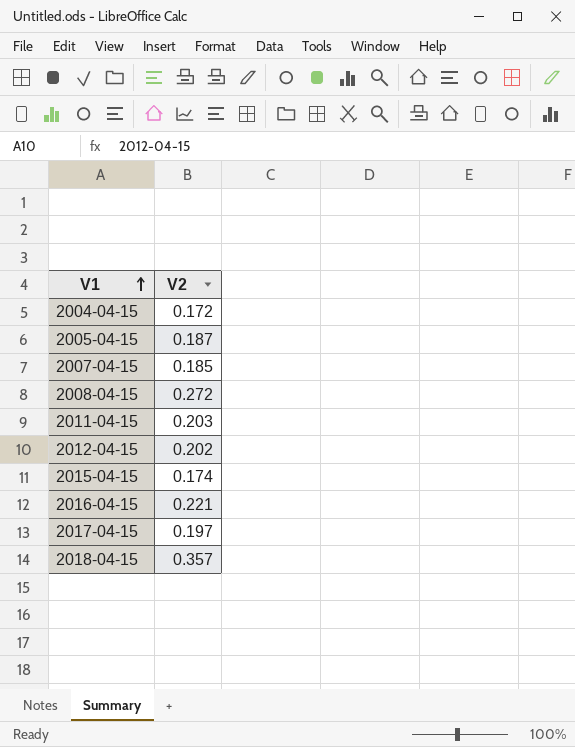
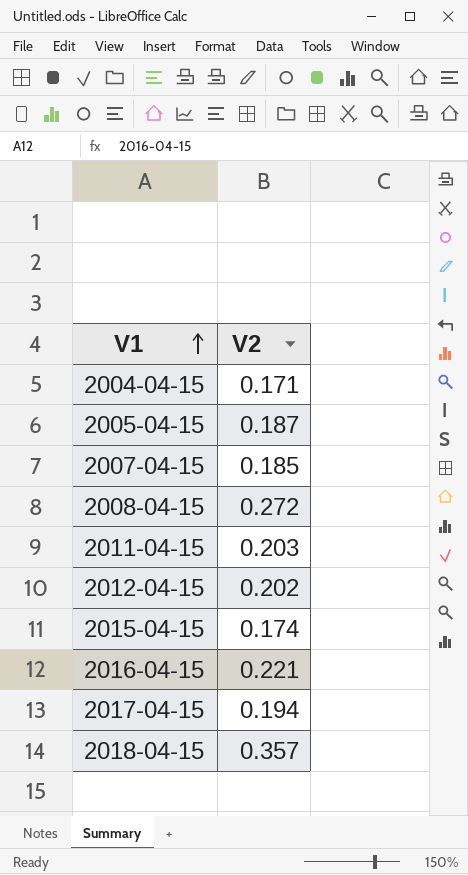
2004-04-15 | V2: 0.172 -> 0.171
2017-04-15 | V2: 0.197 -> 0.194

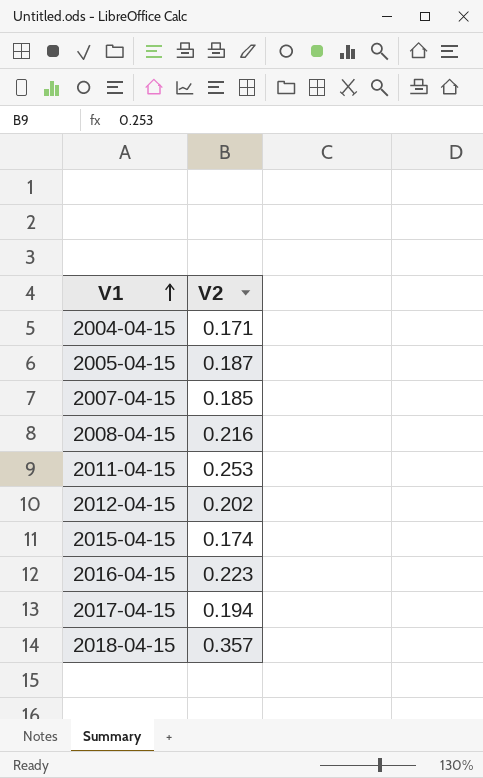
2008-04-15 | V2: 0.272 -> 0.216
2011-04-15 | V2: 0.203 -> 0.253
2016-04-15 | V2: 0.221 -> 0.223

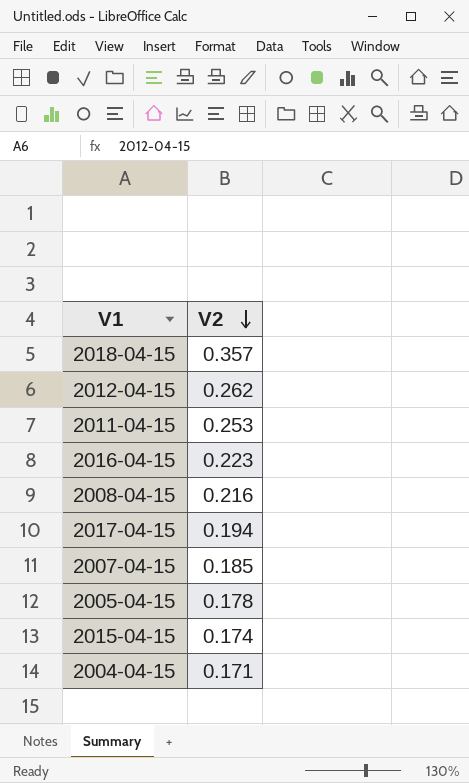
row order: V1 ascending -> V2 descending
2012-04-15 | V2: 0.202 -> 0.262
2005-04-15 | V2: 0.187 -> 0.178

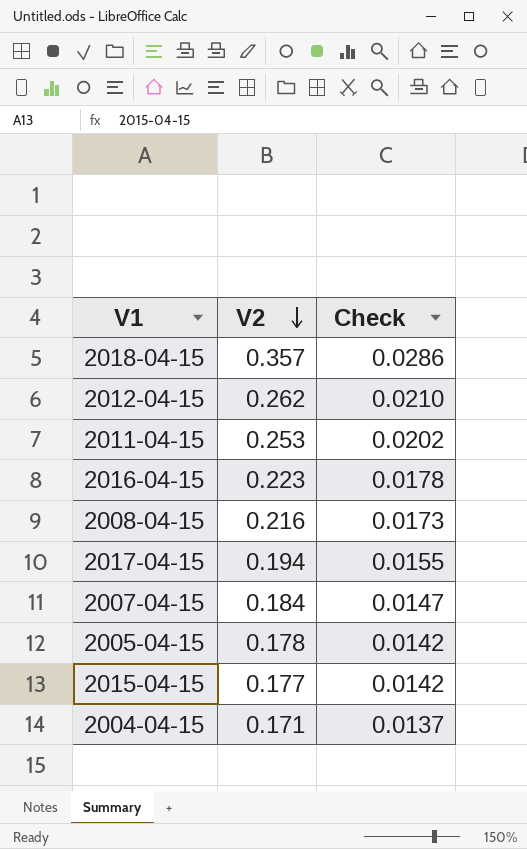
column Check | formula: none -> [V2] * 0.08
2007-04-15 | V2: 0.185 -> 0.184
2015-04-15 | V2: 0.174 -> 0.177

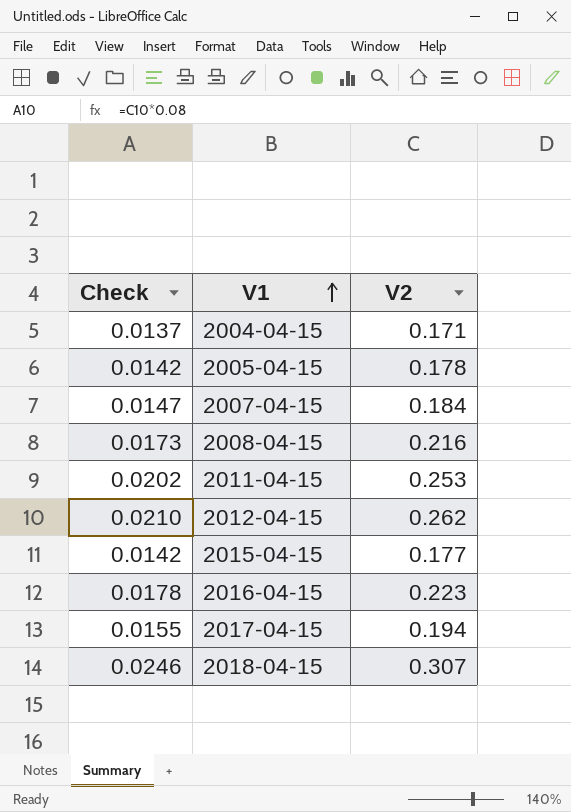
row order: V2 descending -> V1 ascending
column Check | position: 3 -> 1
2018-04-15 | Check: 0.0286 -> 0.0246
2018-04-15 | V2: 0.357 -> 0.307

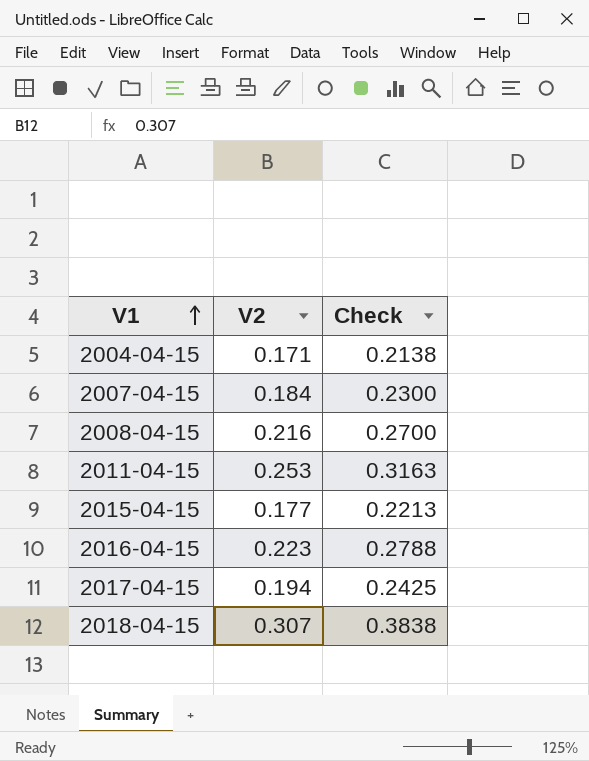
column Check | formula: [V2] * 0.08 -> [V2] * 1.25
column Check | position: 1 -> 3
row 2005-04-15: 0.0142 | 0.178 -> none
row 2012-04-15: 0.0210 | 0.262 -> none

